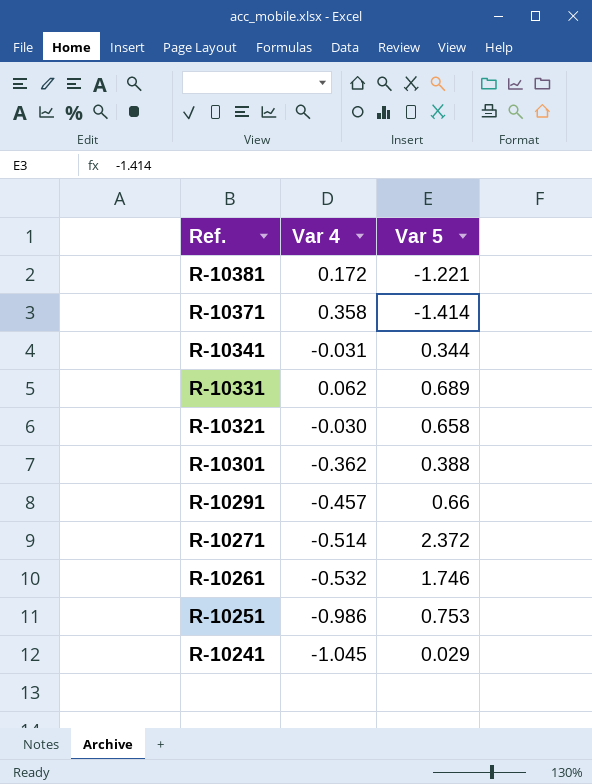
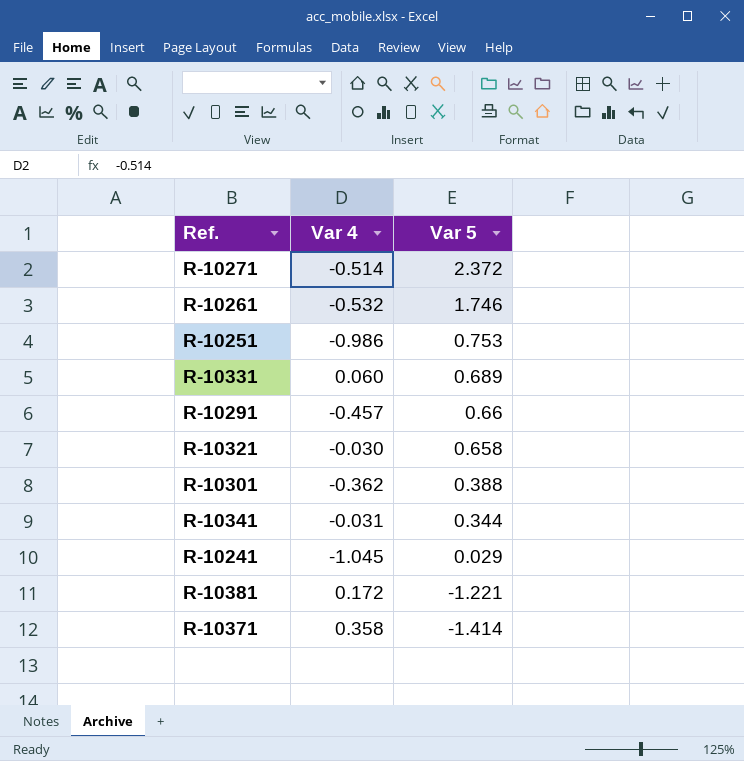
row order: Ref. descending -> Var 5 descending
R-10331 | Var 4: 0.062 -> 0.060

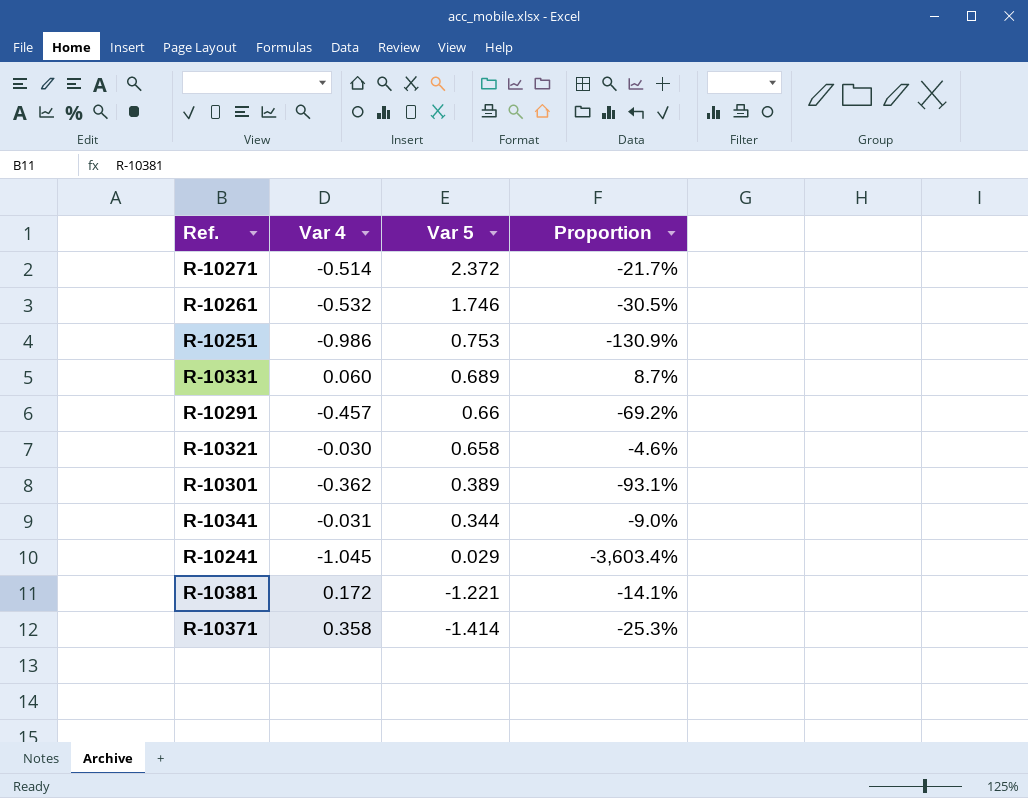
column Proportion | formula: none -> [Var 4] / [Var 5]
R-10301 | Var 5: 0.388 -> 0.389

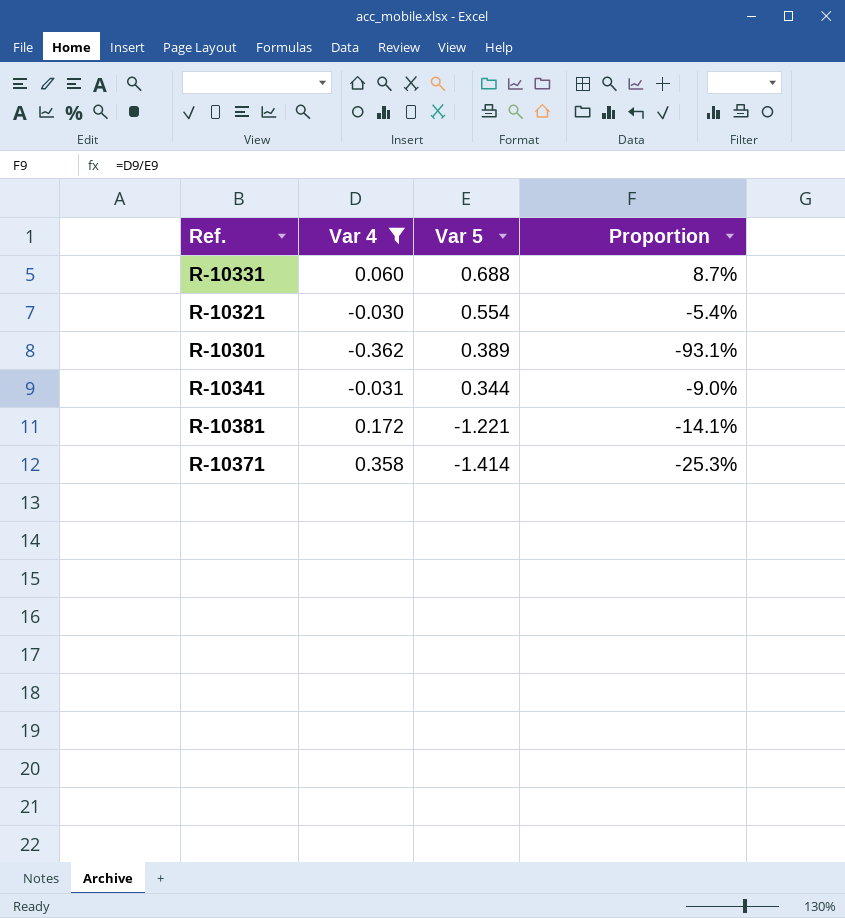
filter: none -> Var 4 >= -0.362
R-10331 | Var 5: 0.689 -> 0.688
R-10321 | Var 5: 0.658 -> 0.554
R-10321 | Proportion: -4.6% -> -5.4%

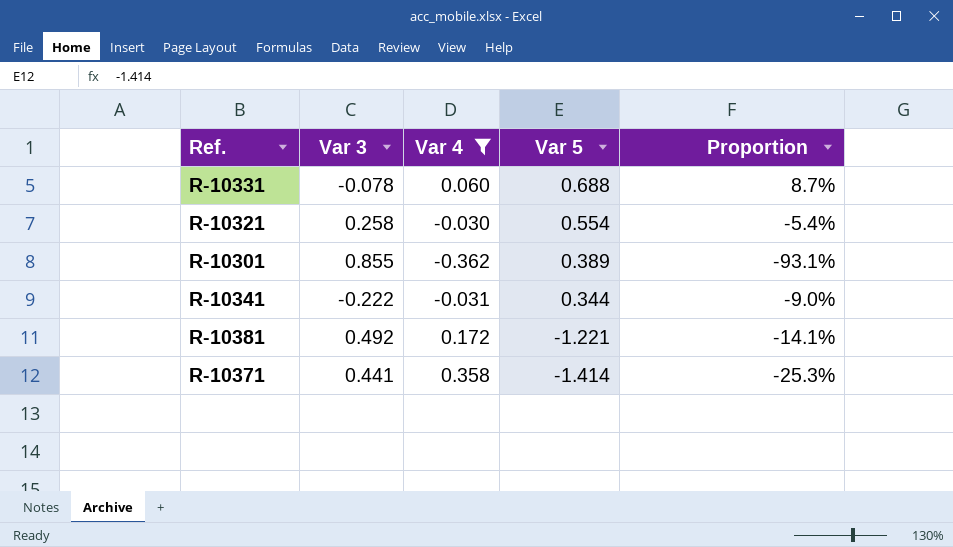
column Var 3 | position: none -> 2

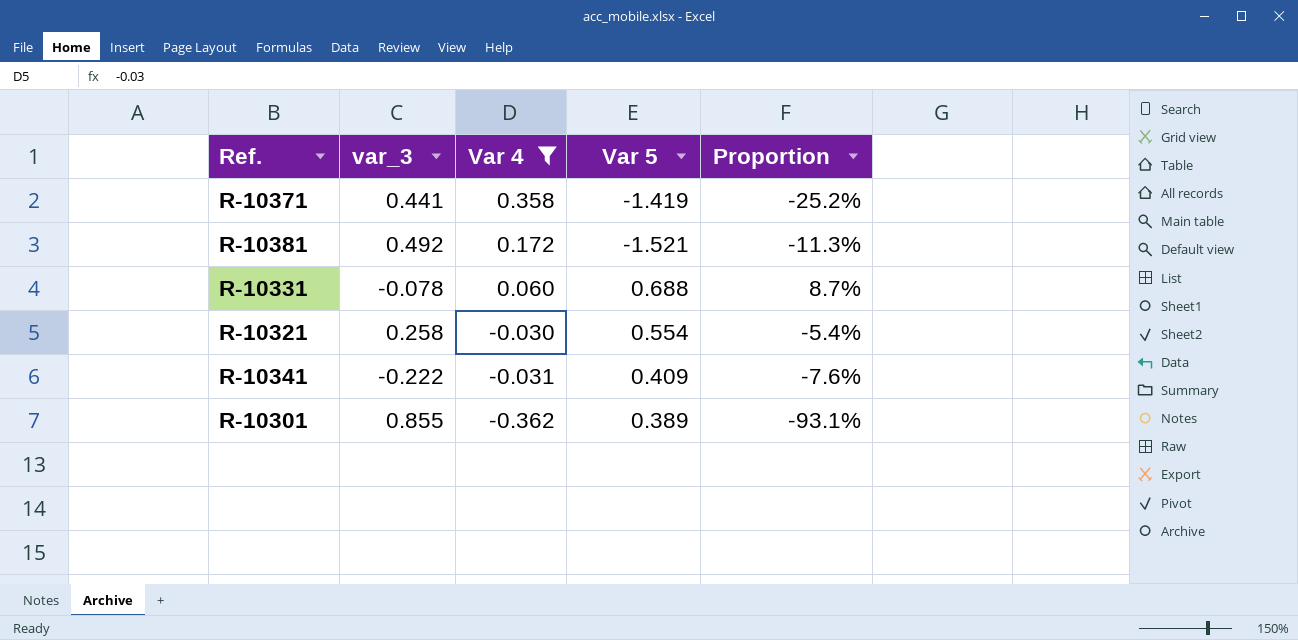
row order: Var 5 descending -> Var 4 descending
column name: Var 3 -> var_3
R-10371 | Var 5: -1.414 -> -1.419
R-10371 | Proportion: -25.3% -> -25.2%
R-10381 | Var 5: -1.221 -> -1.521
R-10381 | Proportion: -14.1% -> -11.3%
R-10341 | Var 5: 0.344 -> 0.409
R-10341 | Proportion: -9.0% -> -7.6%

